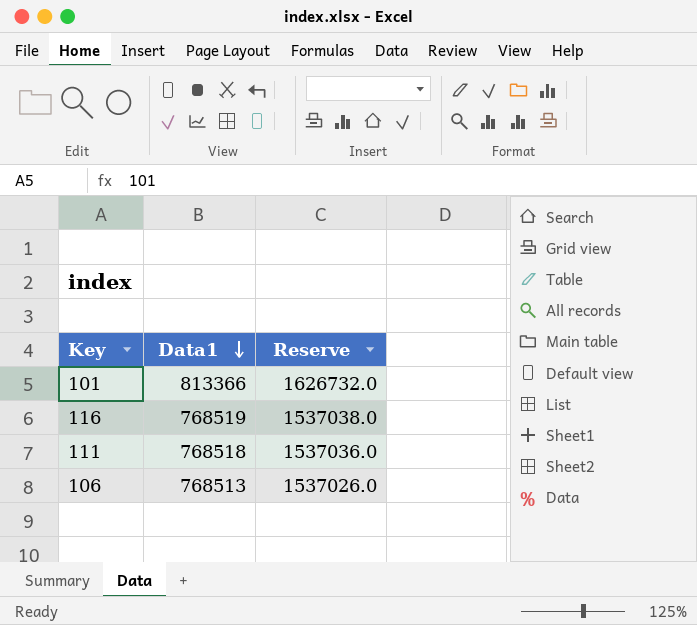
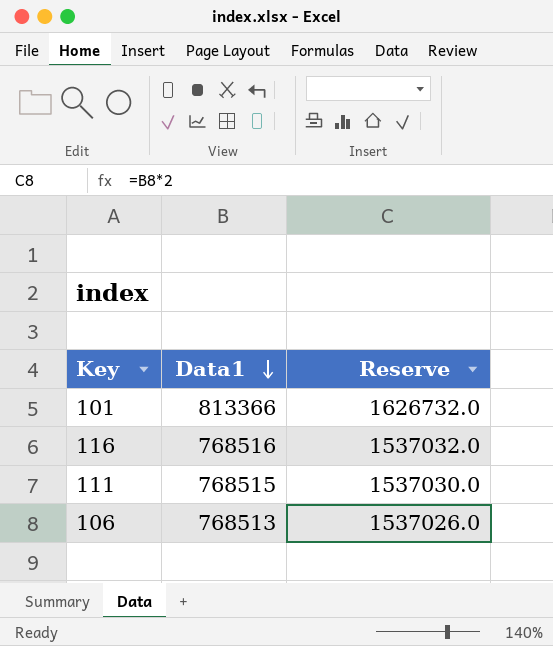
116 | Data1: 768519 -> 768516
116 | Reserve: 1537038.0 -> 1537032.0
111 | Data1: 768518 -> 768515
111 | Reserve: 1537036.0 -> 1537030.0

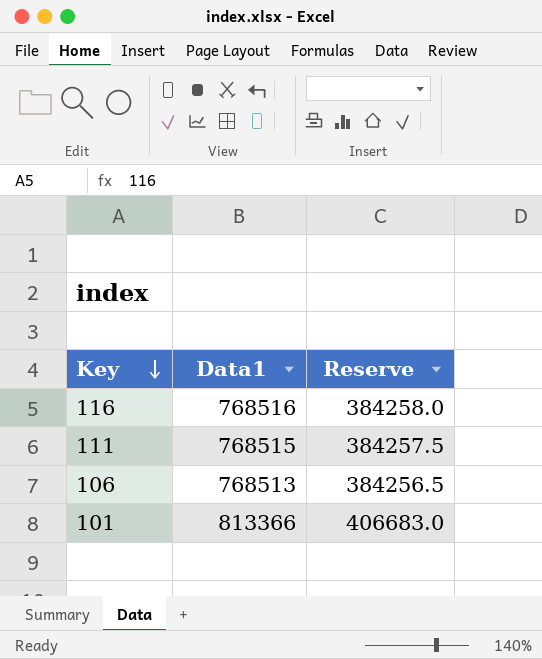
row order: Data1 descending -> Key descending
column Reserve | formula: [Data1] * 2 -> [Data1] * 0.5

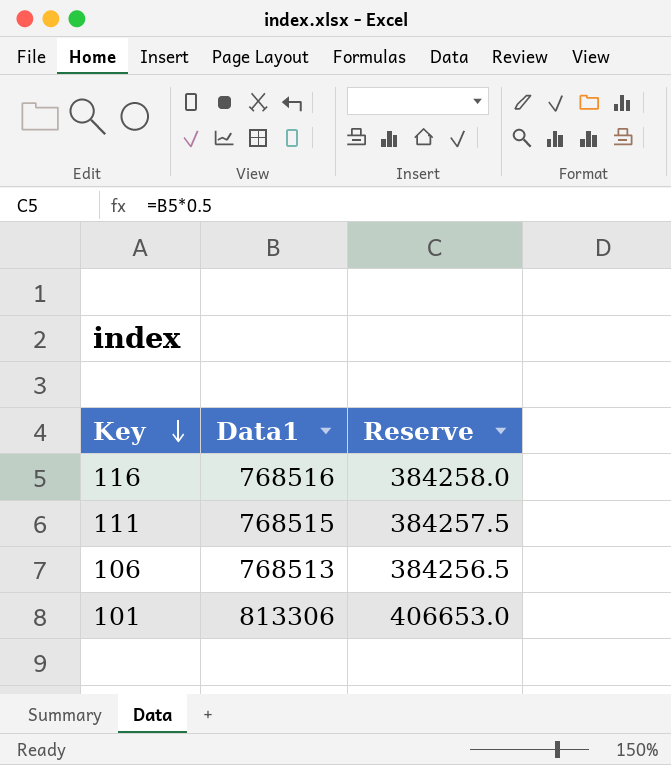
101 | Data1: 813366 -> 813306
101 | Reserve: 406683.0 -> 406653.0

